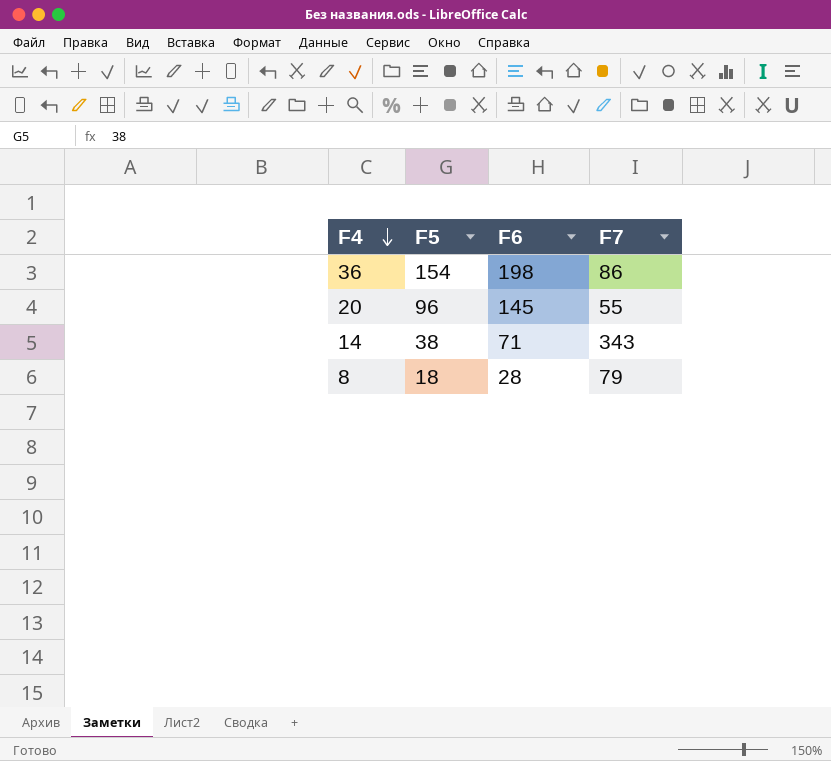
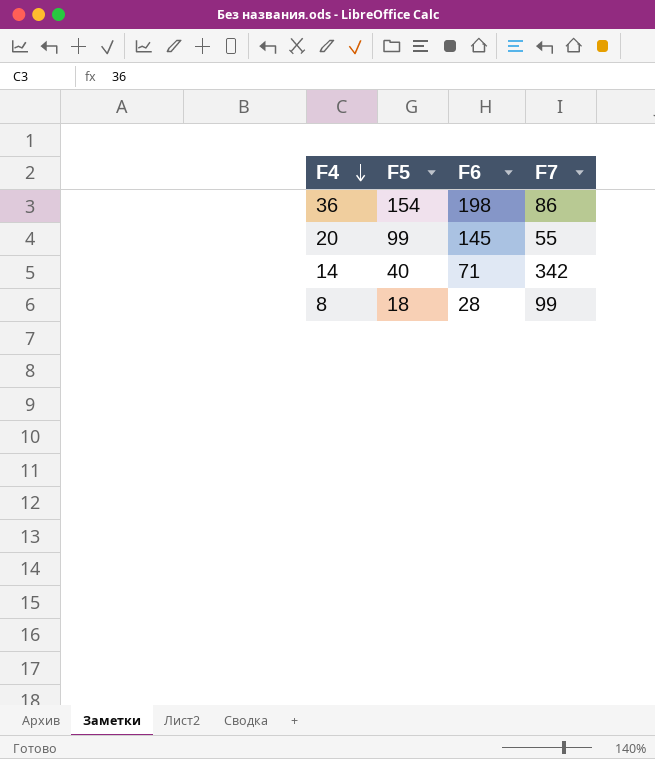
20 | F5: 96 -> 99
14 | F5: 38 -> 40
14 | F7: 343 -> 342
8 | F7: 79 -> 99

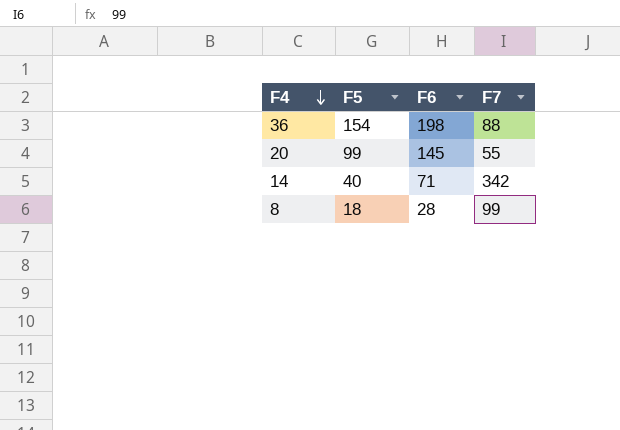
36 | F7: 86 -> 88

